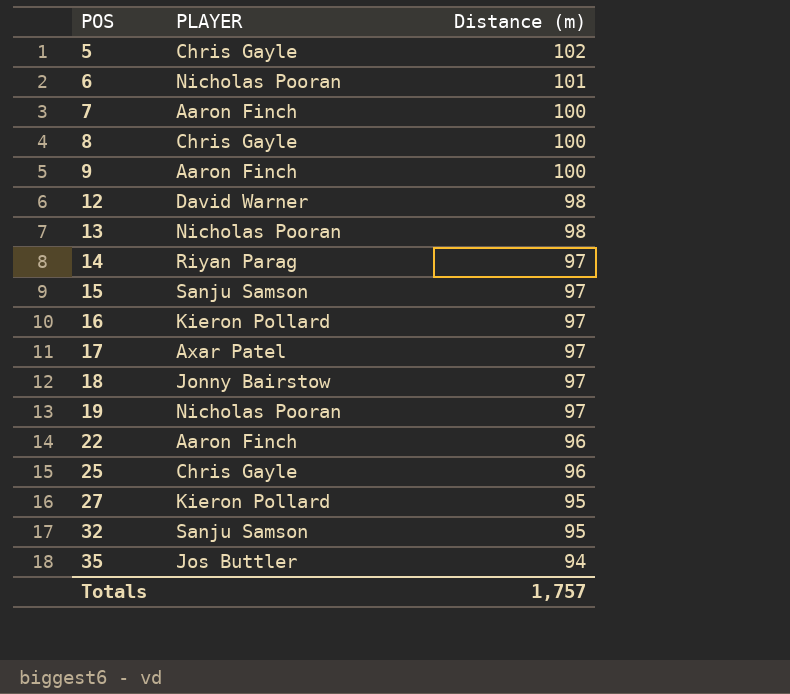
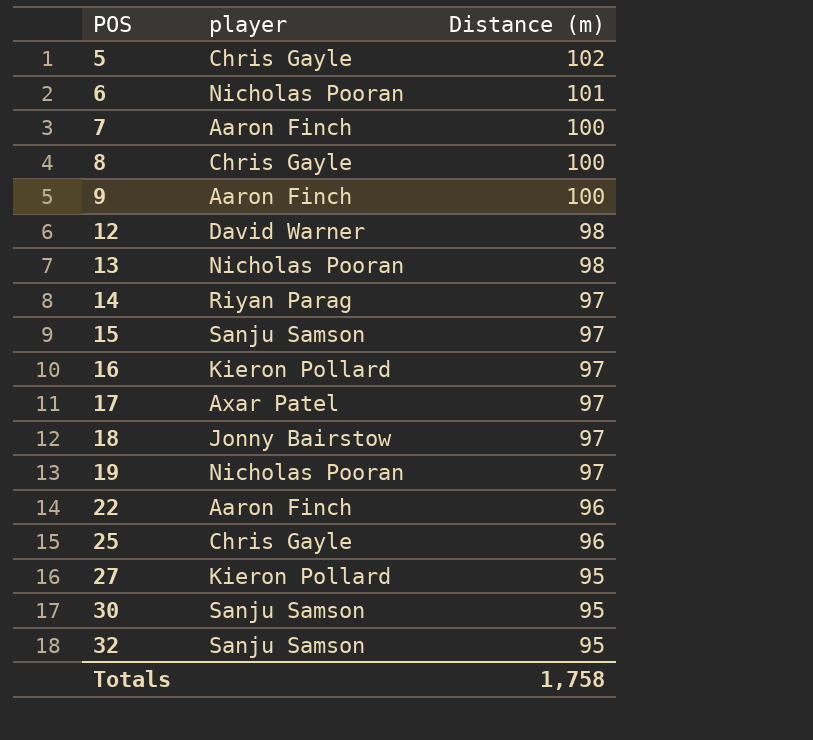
column name: PLAYER -> player
row 35: Jos Buttler | 94 -> none
row 30: none -> Sanju Samson | 95
Totals | Distance (m): 1,757 -> 1,758

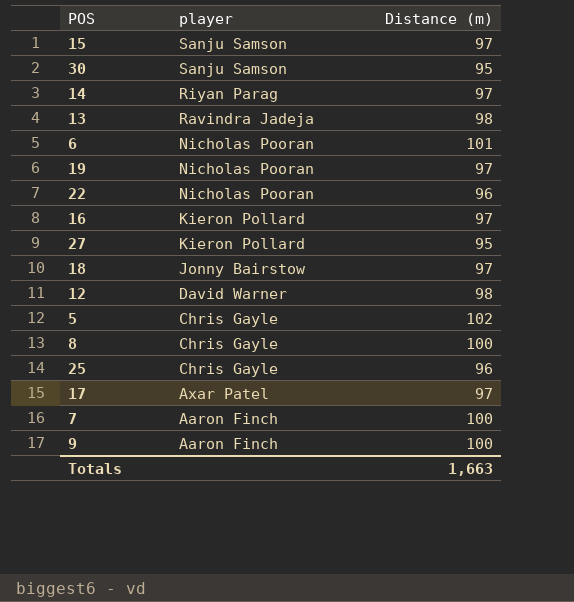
row order: POS ascending -> player descending
row 32: Sanju Samson | 95 -> none
13 | player: Nicholas Pooran -> Ravindra Jadeja
22 | player: Aaron Finch -> Nicholas Pooran
Totals | Distance (m): 1,758 -> 1,663

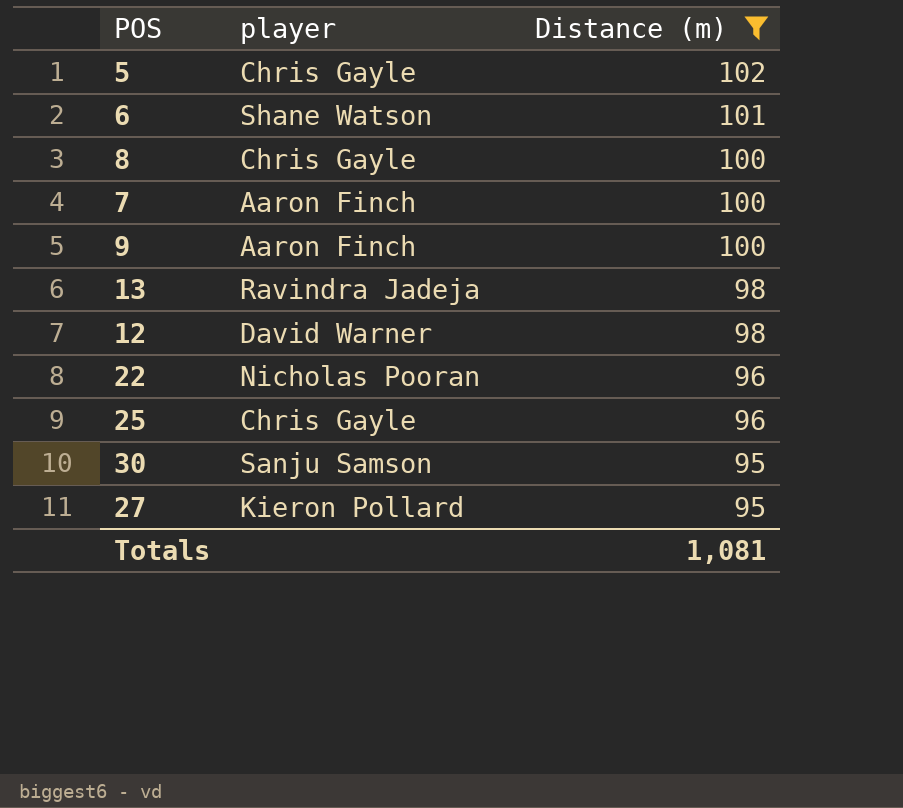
filter: none -> Distance (m) != 97
row order: player descending -> Distance (m) descending
6 | player: Nicholas Pooran -> Shane Watson
Totals | Distance (m): 1,663 -> 1,081

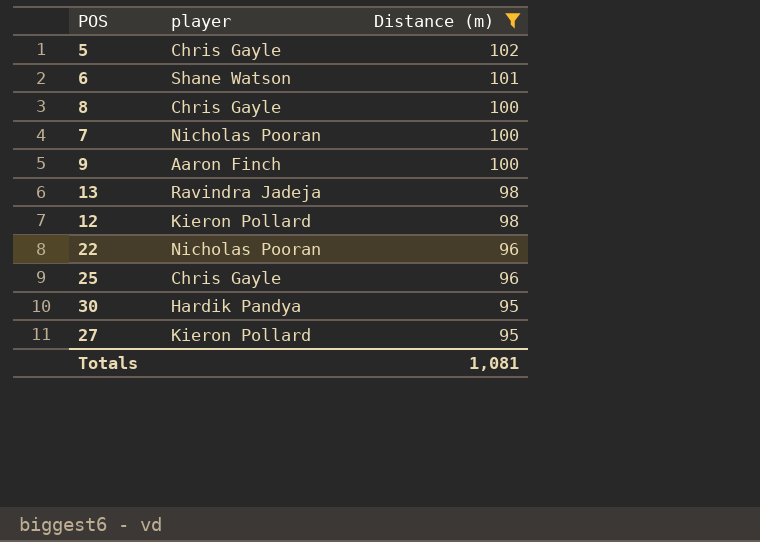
7 | player: Aaron Finch -> Nicholas Pooran
12 | player: David Warner -> Kieron Pollard
30 | player: Sanju Samson -> Hardik Pandya

